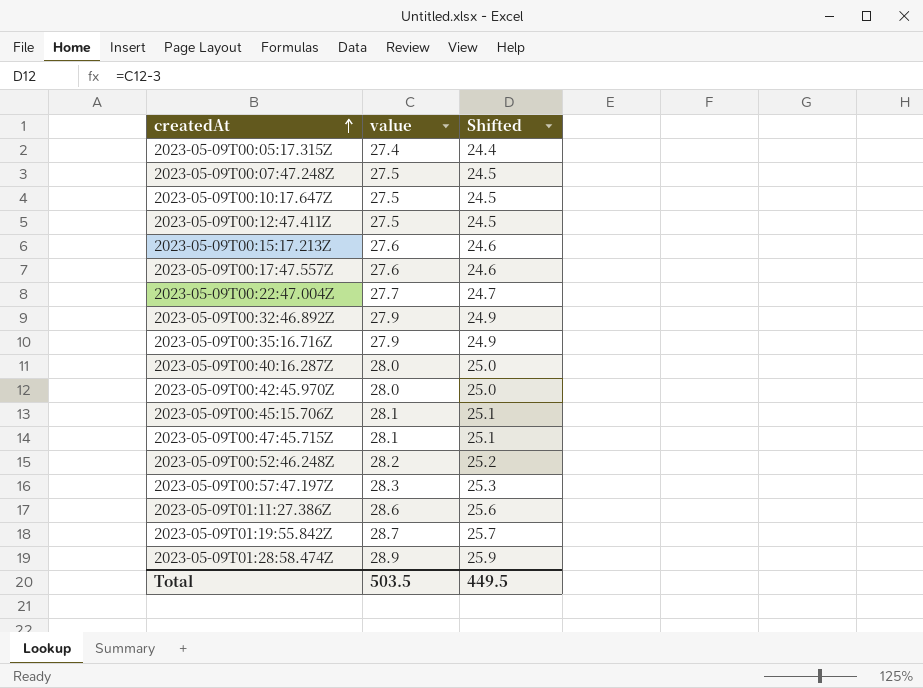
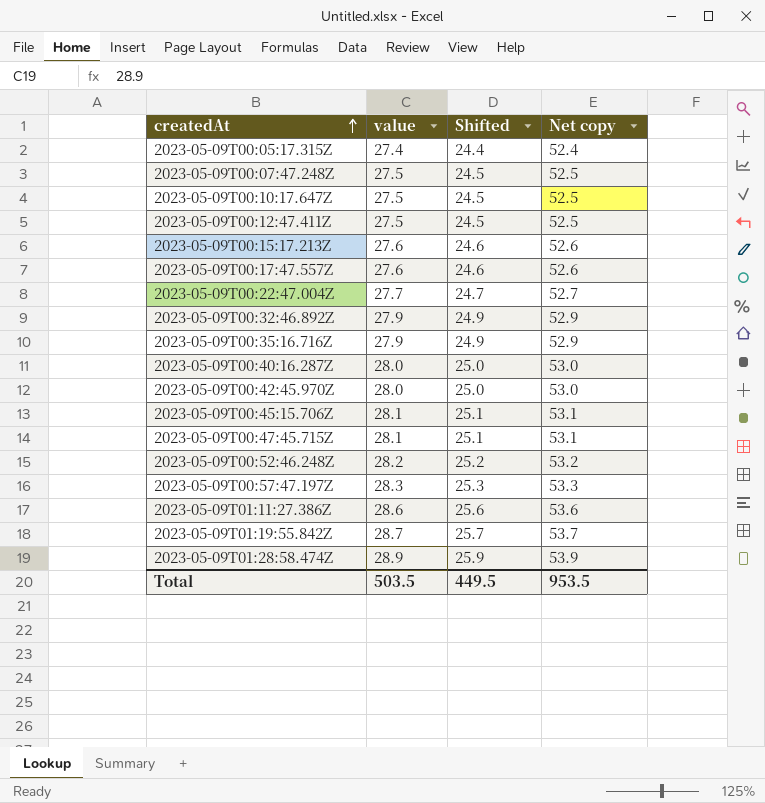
column Net copy | formula: none -> [value] + 25

